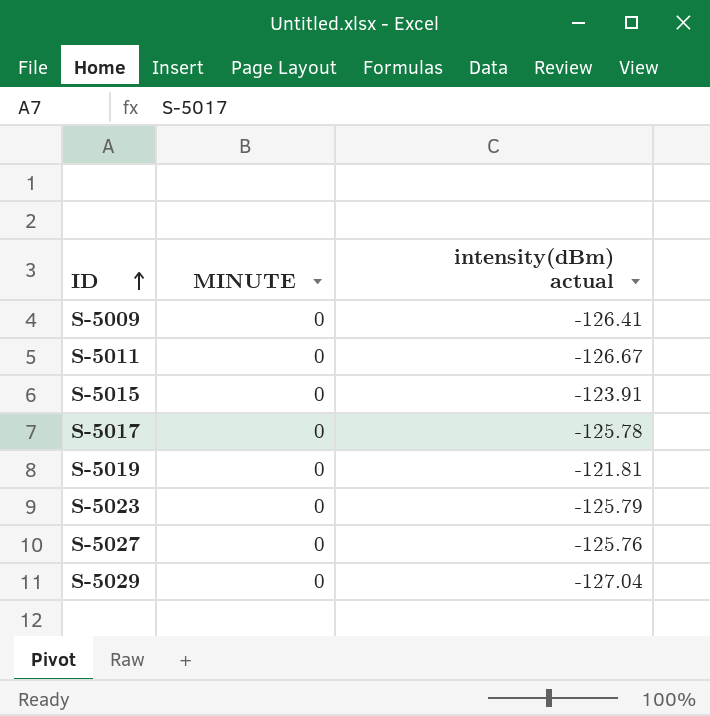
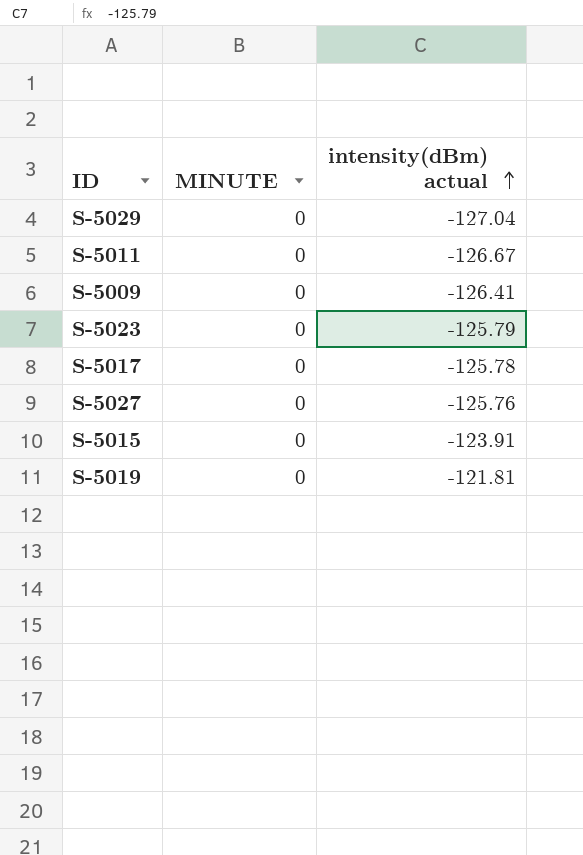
row order: ID ascending -> intensity(dBm) actual ascending

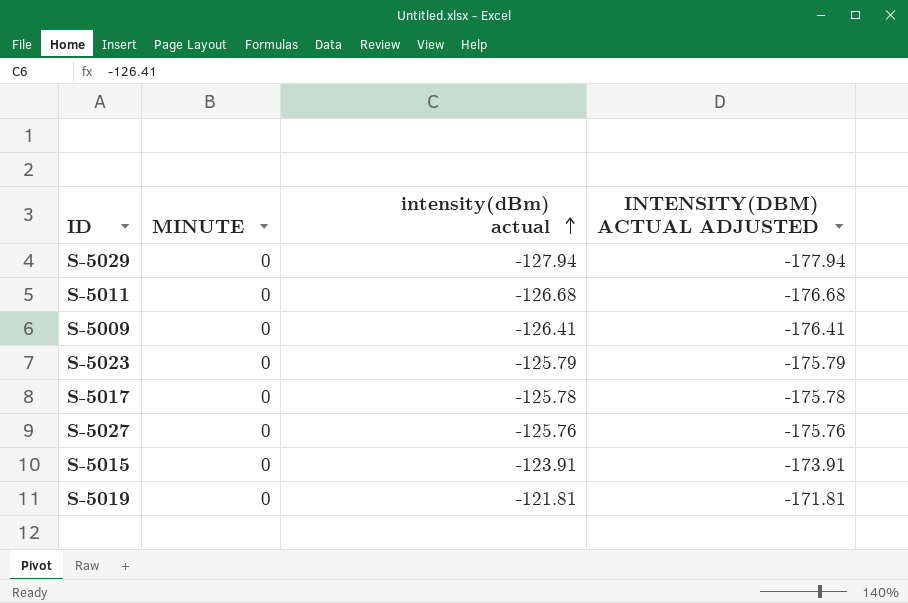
column INTENSITY(DBM) ACTUAL ADJUSTED | formula: none -> [intensity(dBm) actual] - 50
S-5029 | intensity(dBm) actual: -127.04 -> -127.94
S-5011 | intensity(dBm) actual: -126.67 -> -126.68

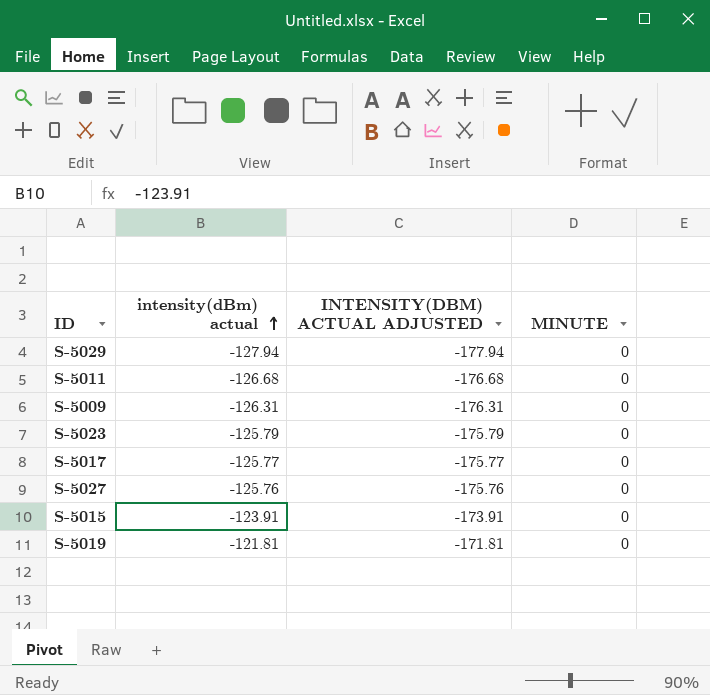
column MINUTE | position: 2 -> 4
S-5009 | intensity(dBm) actual: -126.41 -> -126.31
S-5009 | INTENSITY(DBM) ACTUAL ADJUSTED: -176.41 -> -176.31
S-5017 | intensity(dBm) actual: -125.78 -> -125.77
S-5017 | INTENSITY(DBM) ACTUAL ADJUSTED: -175.78 -> -175.77

